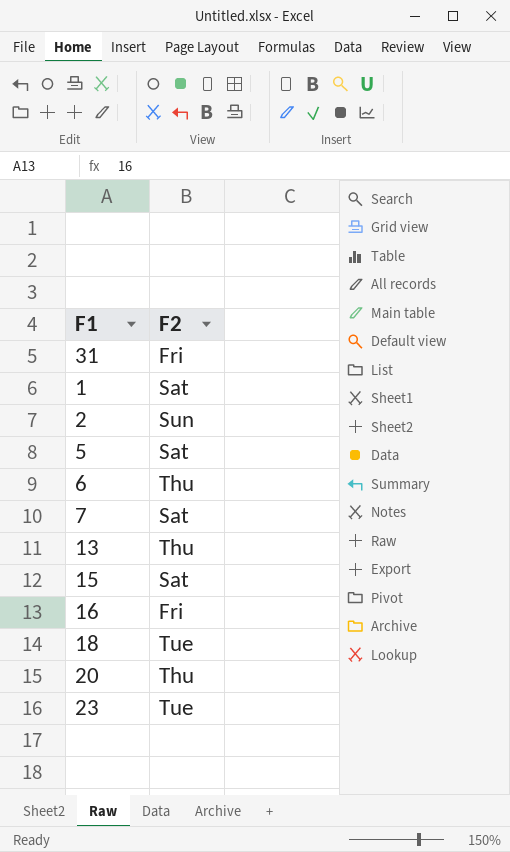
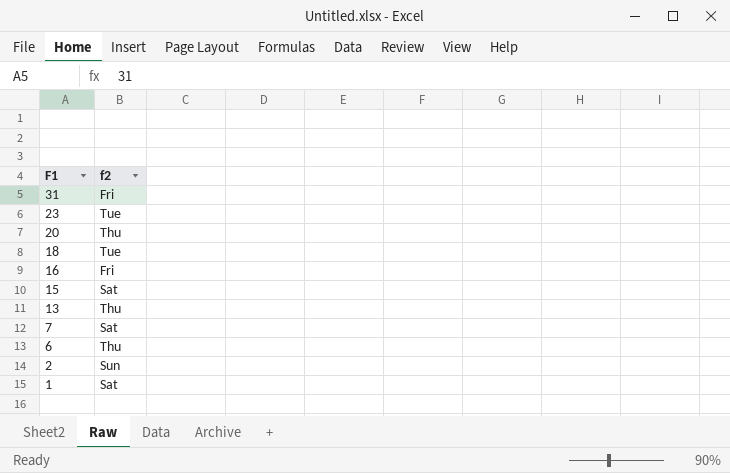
row order: none -> F1 descending
column name: F2 -> f2
row 5: Sat -> none

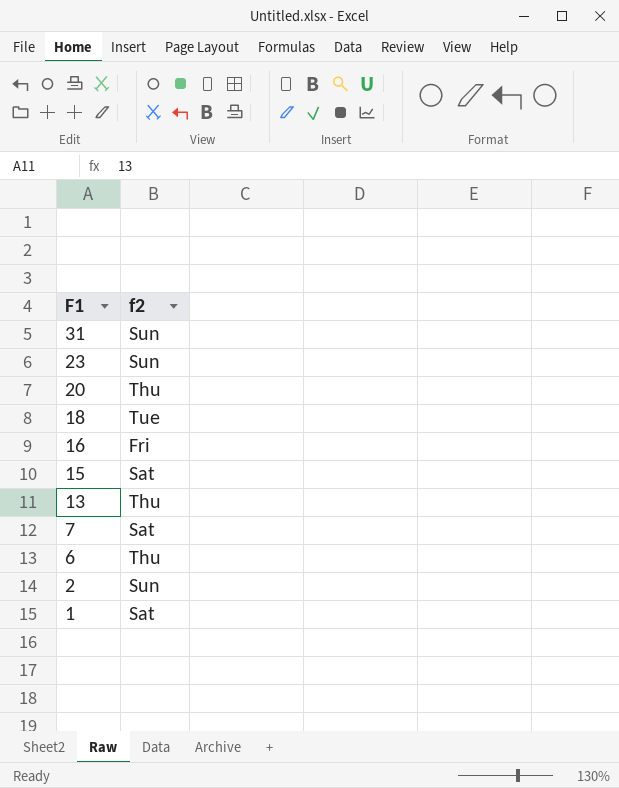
31 | f2: Fri -> Sun
23 | f2: Tue -> Sun

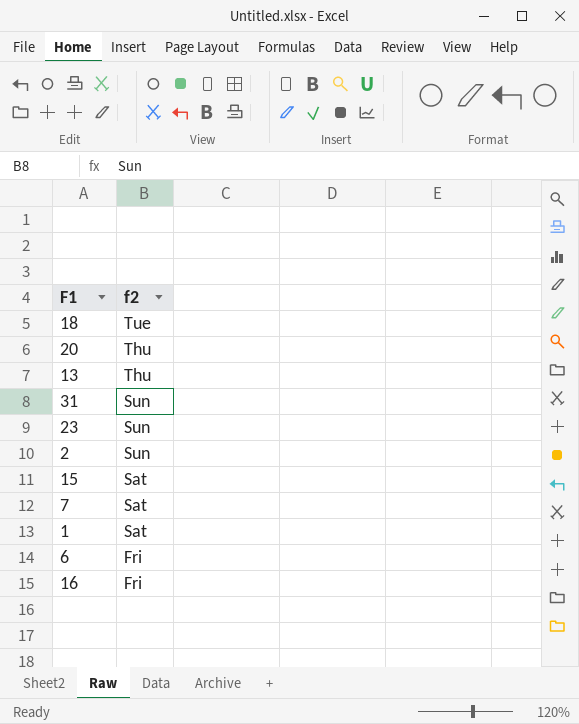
row order: F1 descending -> f2 descending
6 | f2: Thu -> Fri

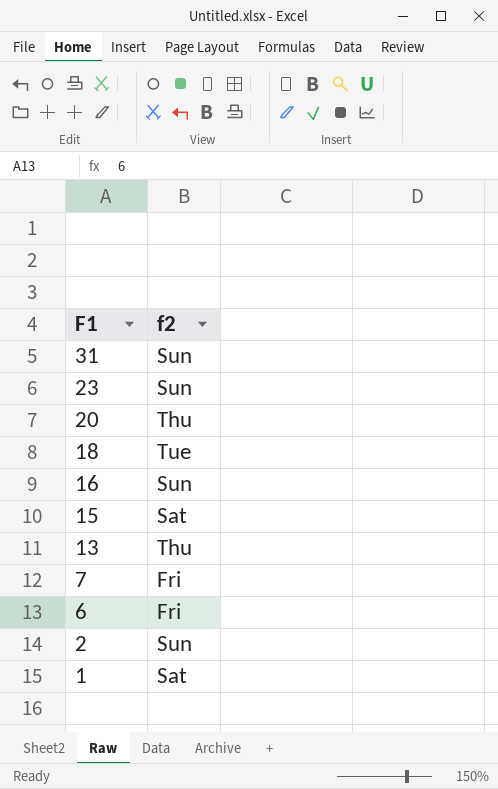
row order: f2 descending -> F1 descending
16 | f2: Fri -> Sun
7 | f2: Sat -> Fri

